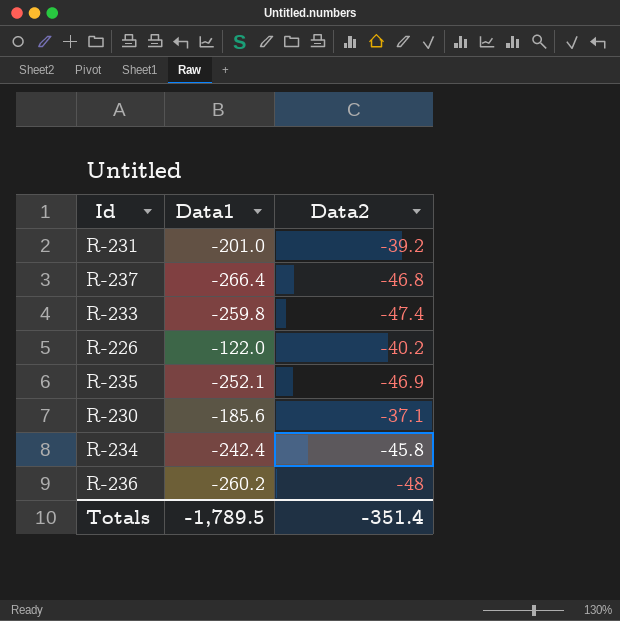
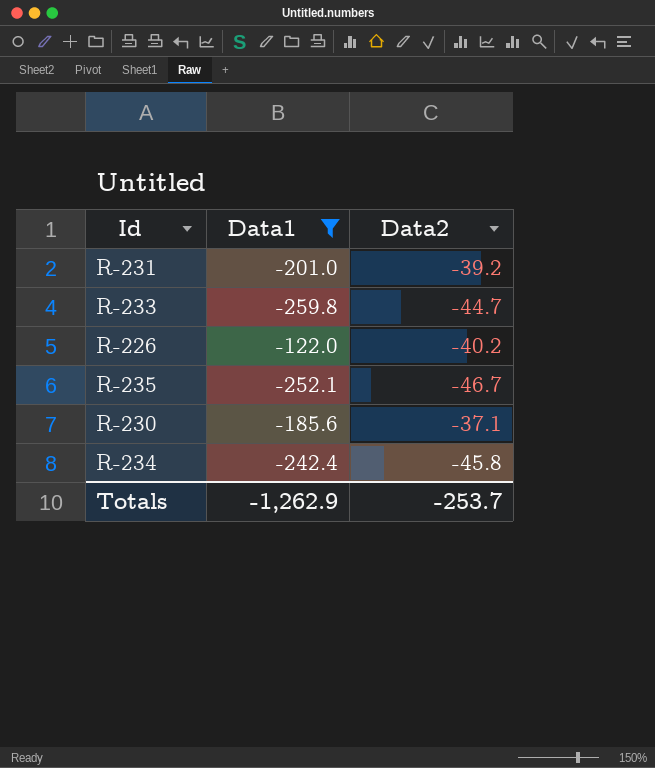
filter: none -> Data1 >= -259.8
R-233 | Data2: -47.4 -> -44.7
R-235 | Data2: -46.9 -> -46.7
Totals | Data1: -1,789.5 -> -1,262.9
Totals | Data2: -351.4 -> -253.7

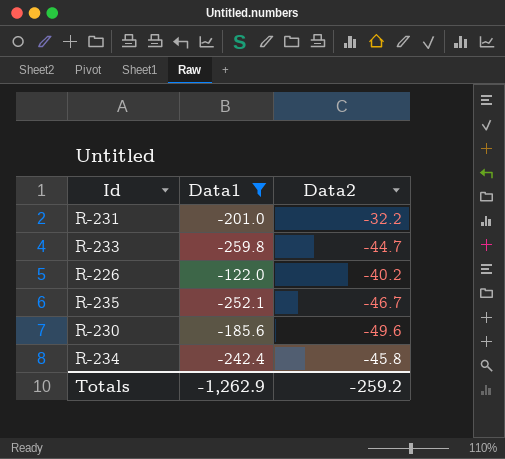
R-231 | Data2: -39.2 -> -32.2
R-230 | Data2: -37.1 -> -49.6
Totals | Data2: -253.7 -> -259.2

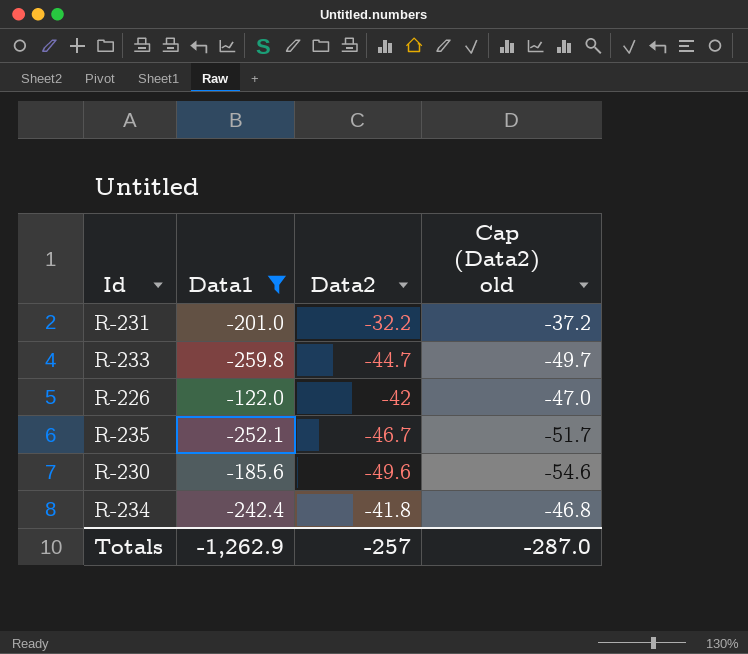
column Cap (Data2) old | formula: none -> [Data2] - 5
R-226 | Data2: -40.2 -> -42
R-234 | Data2: -45.8 -> -41.8
Totals | Data2: -259.2 -> -257

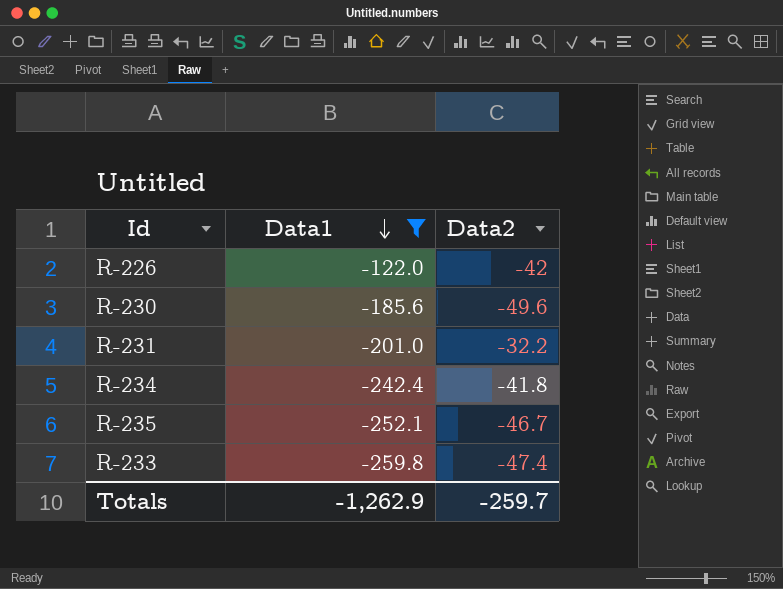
row order: none -> Data1 descending
column Cap (Data2) old | formula: [Data2] - 5 -> none
R-233 | Data2: -44.7 -> -47.4
Totals | Data2: -257 -> -259.7

